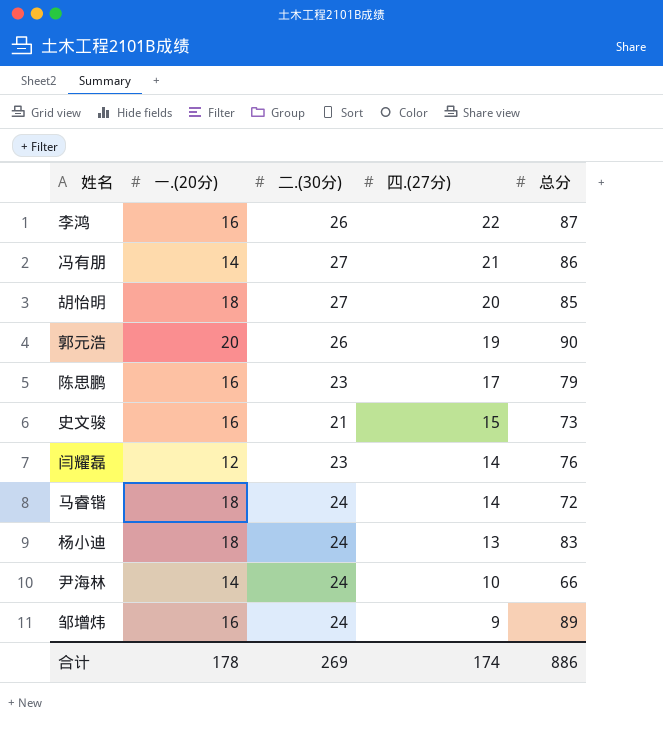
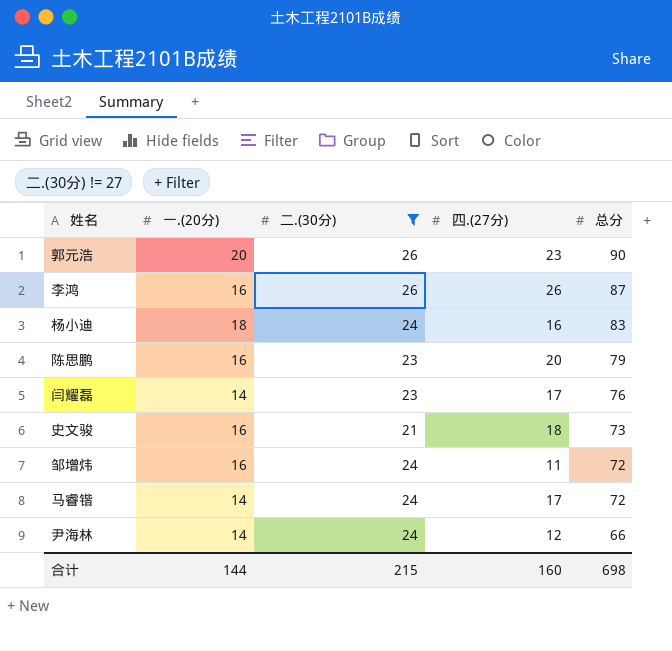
filter: none -> 二.(30分) != 27
row order: 四.(27分) descending -> 总分 descending
郭元浩 | 四.(27分): 19 -> 23
李鸿 | 四.(27分): 22 -> 26
杨小迪 | 四.(27分): 13 -> 16
陈思鹏 | 四.(27分): 17 -> 20
闫耀磊 | 一.(20分): 12 -> 14
闫耀磊 | 四.(27分): 14 -> 17
史文骏 | 四.(27分): 15 -> 18
邹增炜 | 四.(27分): 9 -> 11
邹增炜 | 总分: 89 -> 72
马睿锴 | 一.(20分): 18 -> 14
马睿锴 | 四.(27分): 14 -> 17
尹海林 | 四.(27分): 10 -> 12
合计 | 一.(20分): 178 -> 144
合计 | 二.(30分): 269 -> 215
合计 | 四.(27分): 174 -> 160
合计 | 总分: 886 -> 698

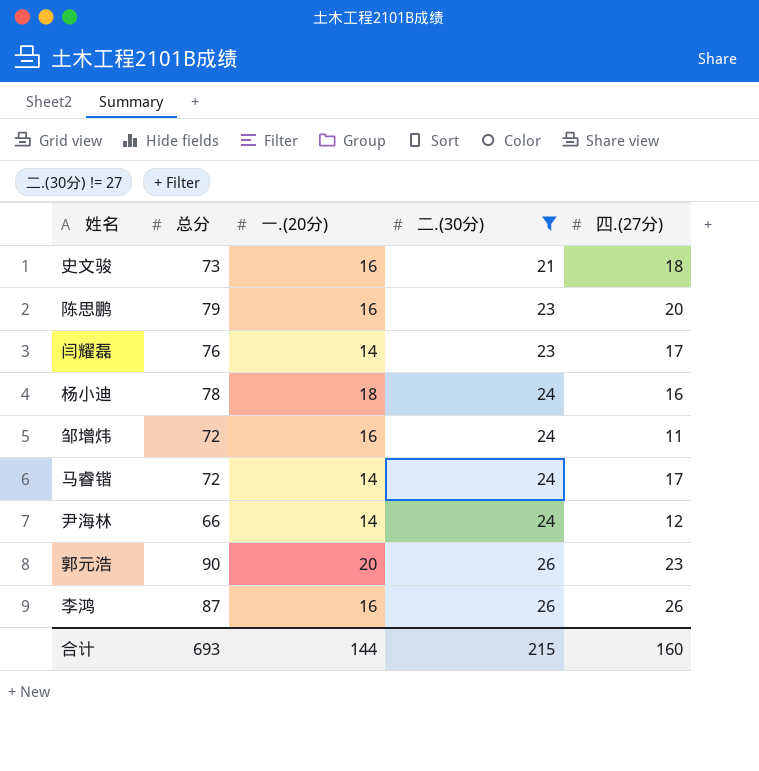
row order: 总分 descending -> 二.(30分) ascending
column 总分 | position: 5 -> 2
杨小迪 | 总分: 83 -> 78
合计 | 总分: 698 -> 693

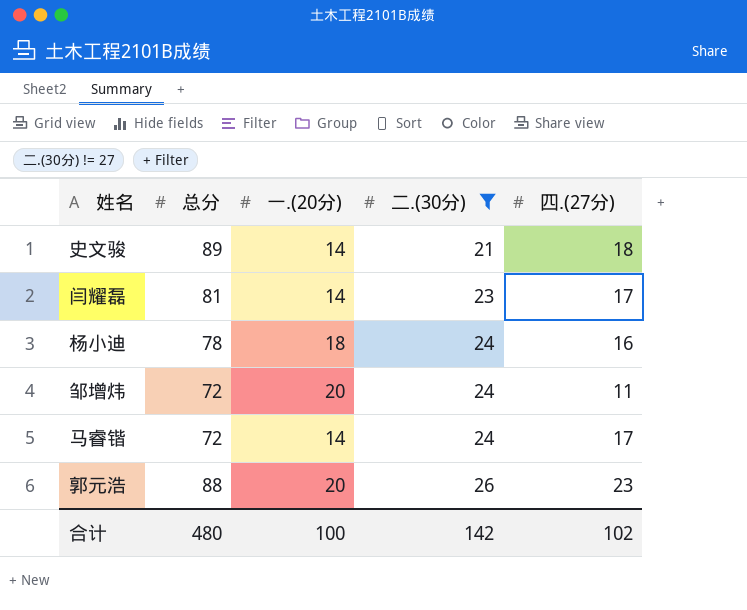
row 陈思鹏: 79 | 16 | 23 | 20 -> none
row 尹海林: 66 | 14 | 24 | 12 -> none
row 李鸿: 87 | 16 | 26 | 26 -> none
史文骏 | 总分: 73 -> 89
史文骏 | 一.(20分): 16 -> 14
闫耀磊 | 总分: 76 -> 81
邹增炜 | 一.(20分): 16 -> 20
郭元浩 | 总分: 90 -> 88
合计 | 总分: 693 -> 480
合计 | 一.(20分): 144 -> 100
合计 | 二.(30分): 215 -> 142
合计 | 四.(27分): 160 -> 102

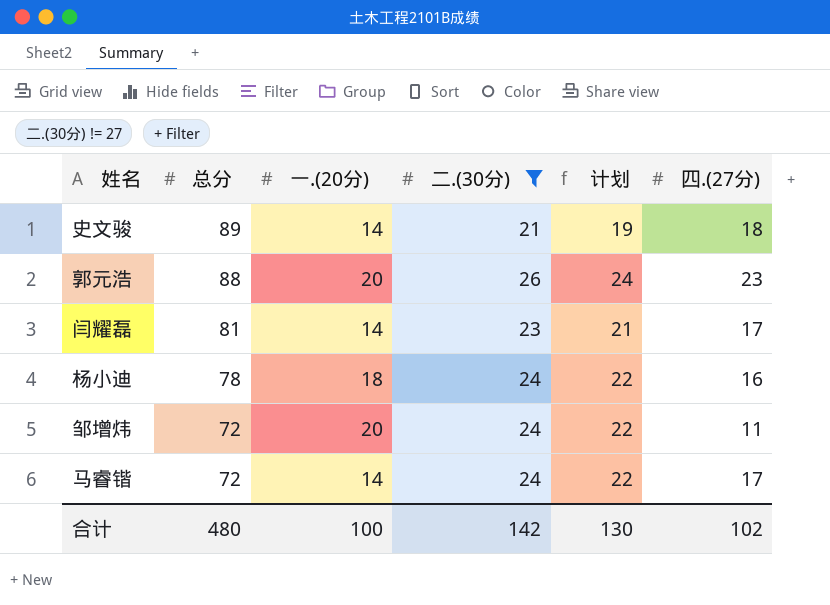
row order: 二.(30分) ascending -> 总分 descending
column 计划 | formula: none -> [二.(30分)] - 2

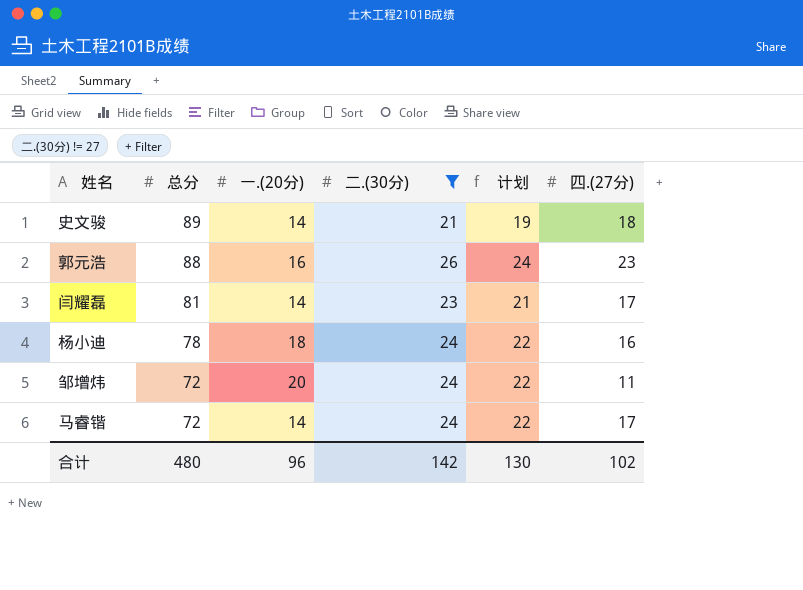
郭元浩 | 一.(20分): 20 -> 16
合计 | 一.(20分): 100 -> 96

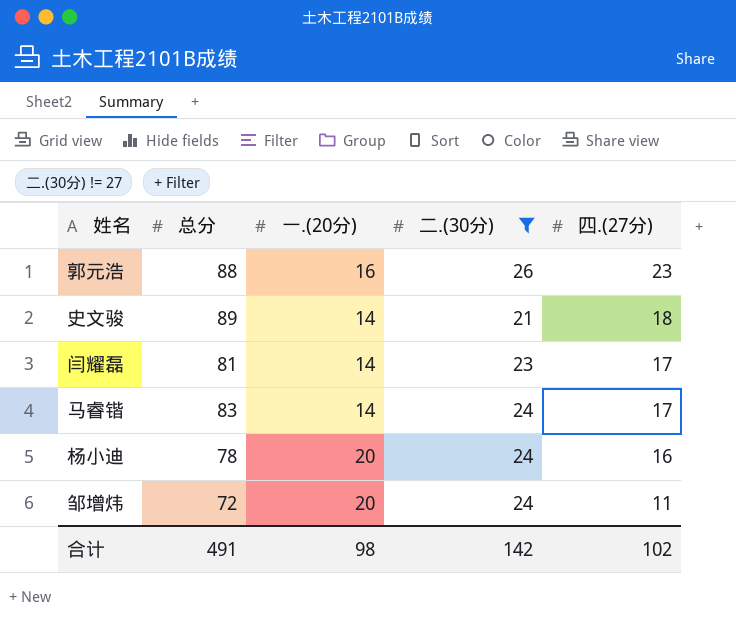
row order: 总分 descending -> 四.(27分) descending
column 计划 | formula: [二.(30分)] - 2 -> none
马睿锴 | 总分: 72 -> 83
杨小迪 | 一.(20分): 18 -> 20
合计 | 总分: 480 -> 491
合计 | 一.(20分): 96 -> 98

